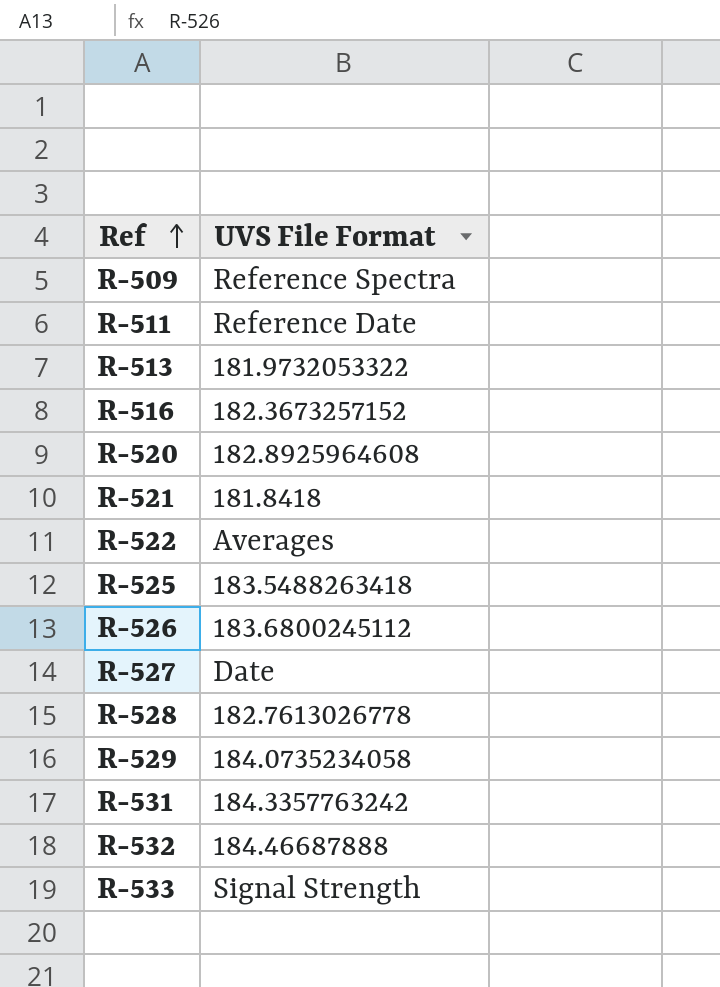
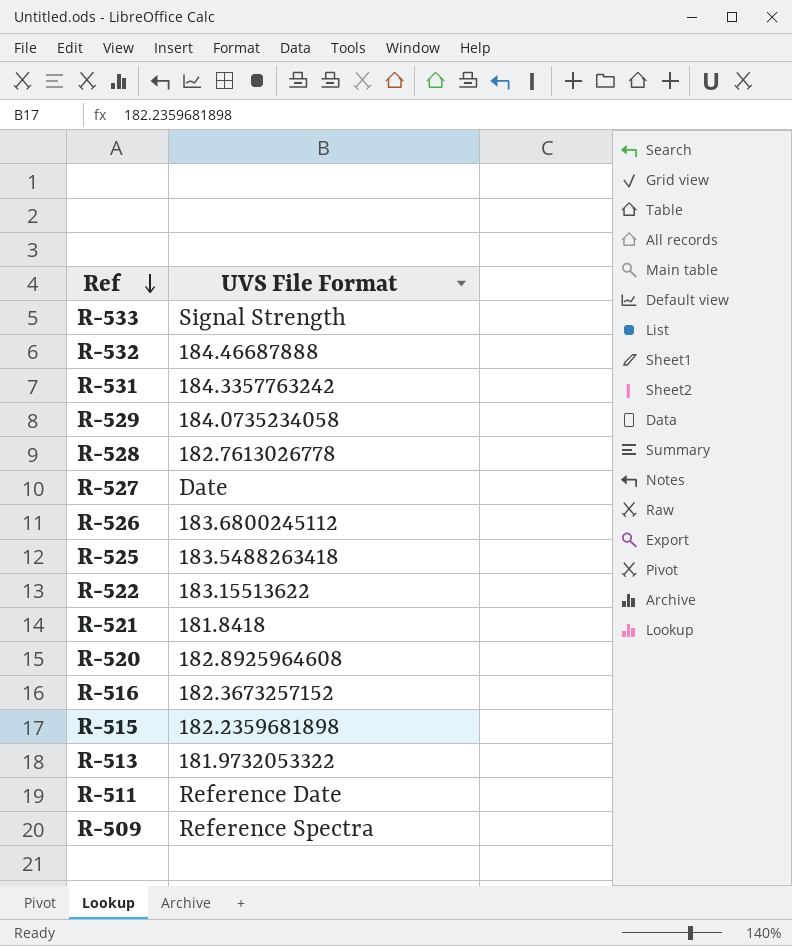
row order: Ref ascending -> Ref descending
R-522 | UVS File Format: Averages -> 183.15513622
row R-515: none -> 182.2359681898

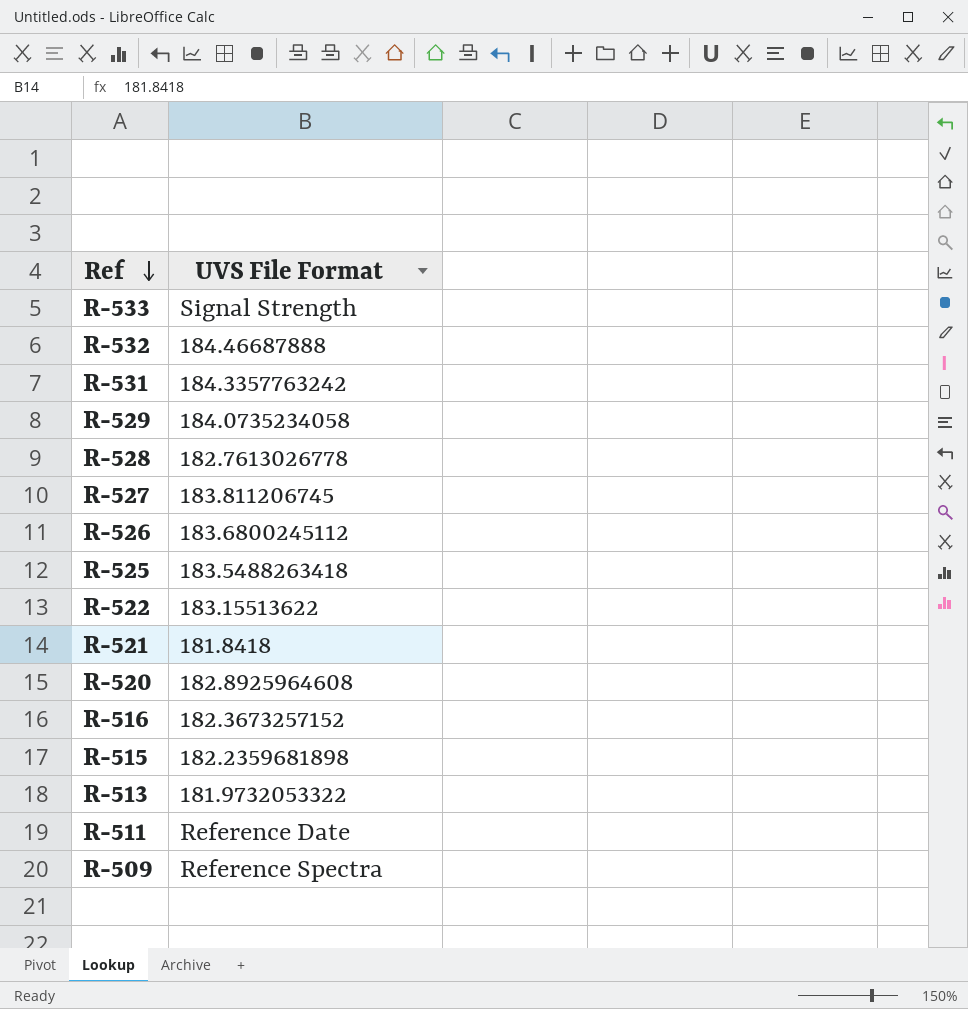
R-527 | UVS File Format: Date -> 183.811206745

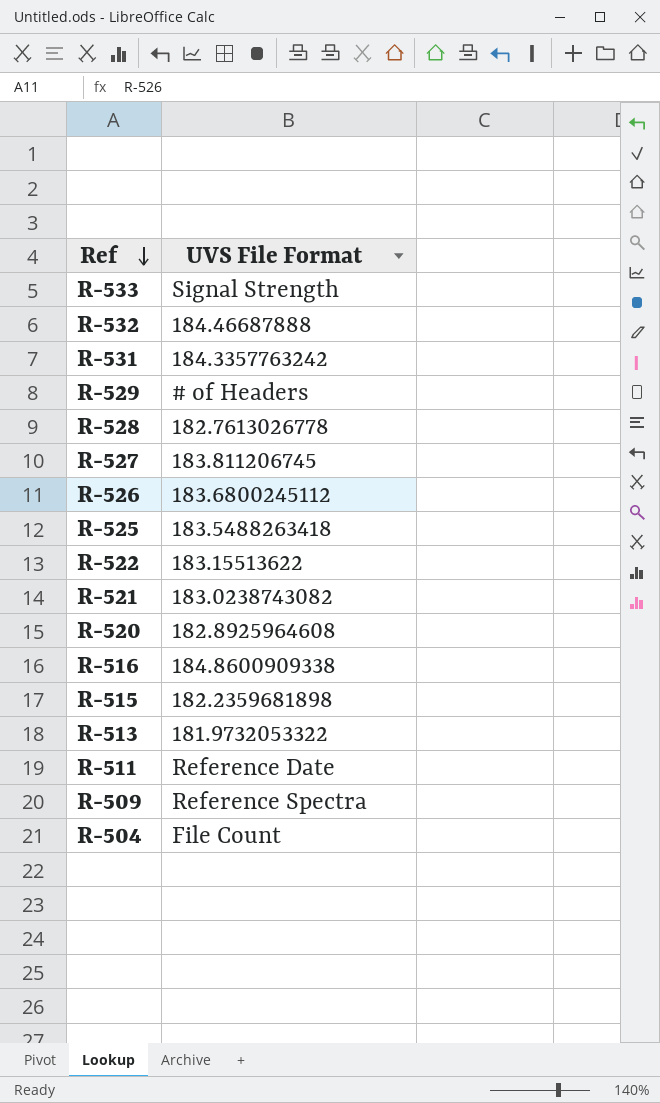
R-529 | UVS File Format: 184.0735234058 -> # of Headers
R-521 | UVS File Format: 181.8418 -> 183.0238743082
R-516 | UVS File Format: 182.3673257152 -> 184.8600909338
row R-504: none -> File Count

